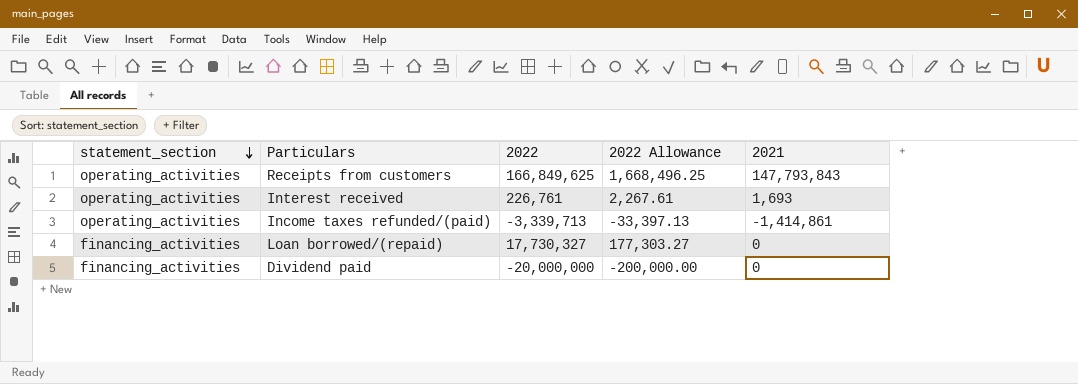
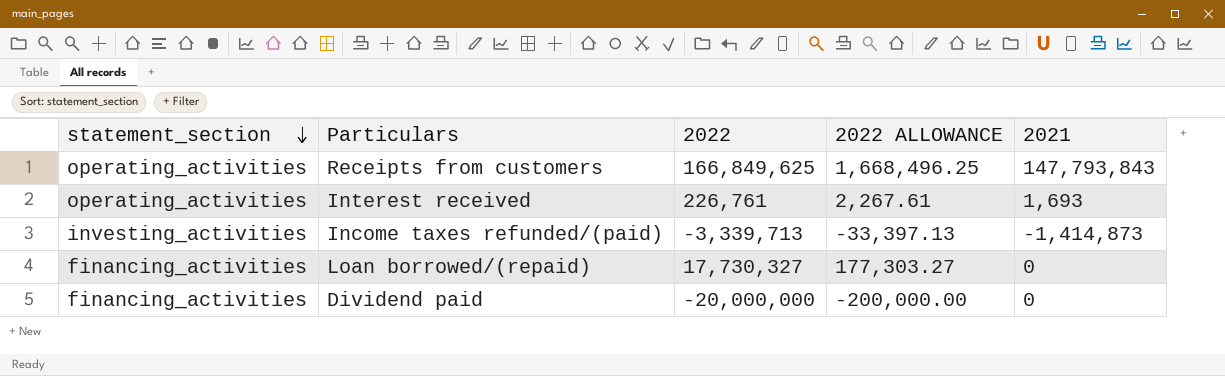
column name: 2022 Allowance -> 2022 ALLOWANCE
Income taxes refunded/(paid) | statement_section: operating_activities -> investing_activities
Income taxes refunded/(paid) | 2021: -1,414,861 -> -1,414,873

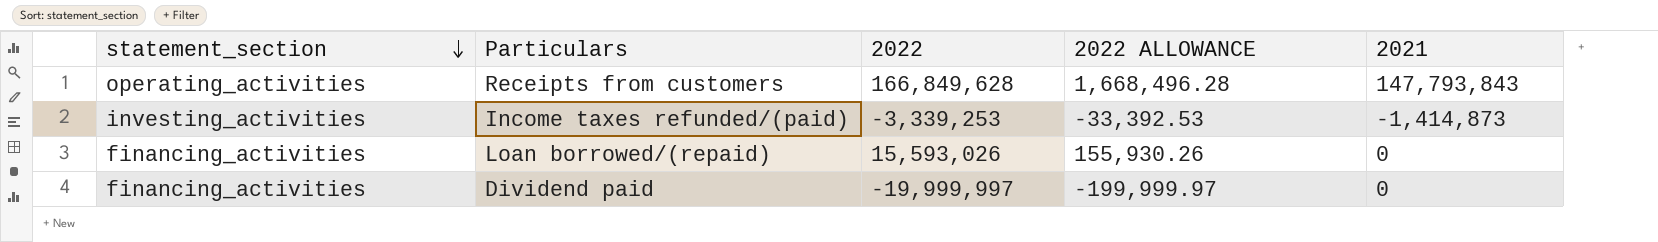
row Interest received: operating_activities | 226,761 | 2,267.61 | 1,693 -> none
Receipts from customers | 2022: 166,849,625 -> 166,849,628
Receipts from customers | 2022 ALLOWANCE: 1,668,496.25 -> 1,668,496.28
Income taxes refunded/(paid) | 2022: -3,339,713 -> -3,339,253
Income taxes refunded/(paid) | 2022 ALLOWANCE: -33,397.13 -> -33,392.53
Loan borrowed/(repaid) | 2022: 17,730,327 -> 15,593,026
Loan borrowed/(repaid) | 2022 ALLOWANCE: 177,303.27 -> 155,930.26
Dividend paid | 2022: -20,000,000 -> -19,999,997
Dividend paid | 2022 ALLOWANCE: -200,000.00 -> -199,999.97

